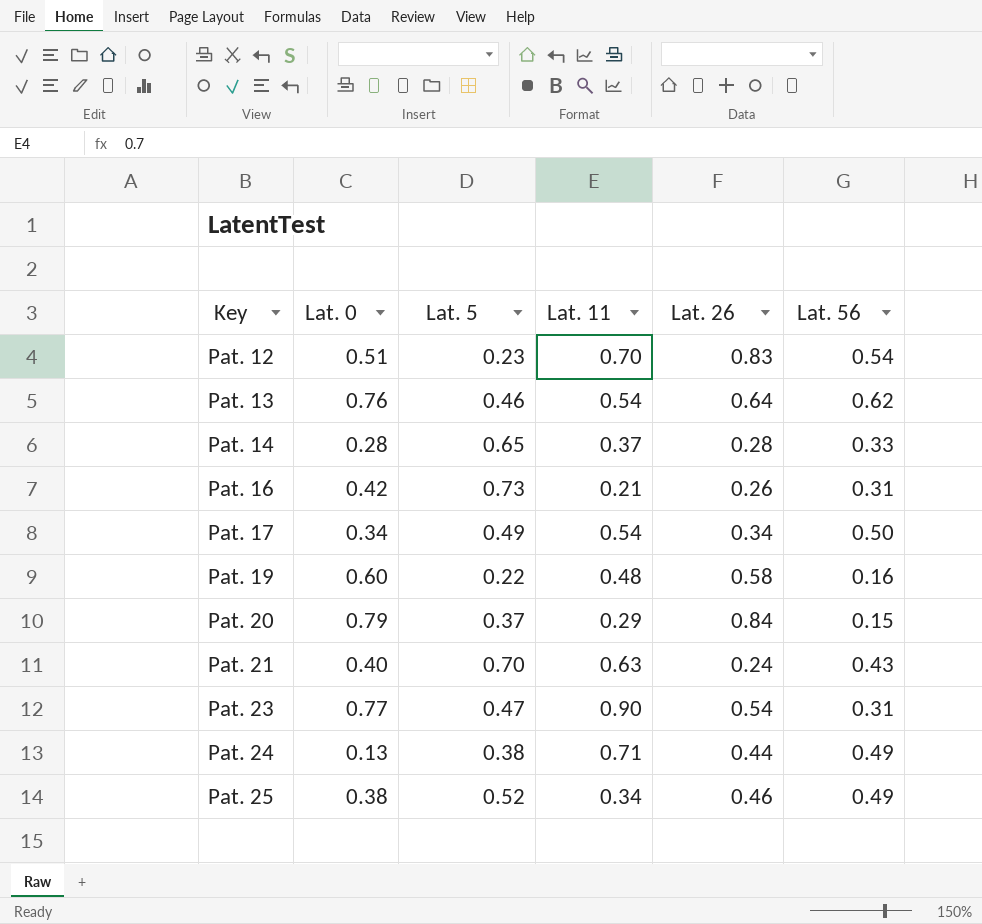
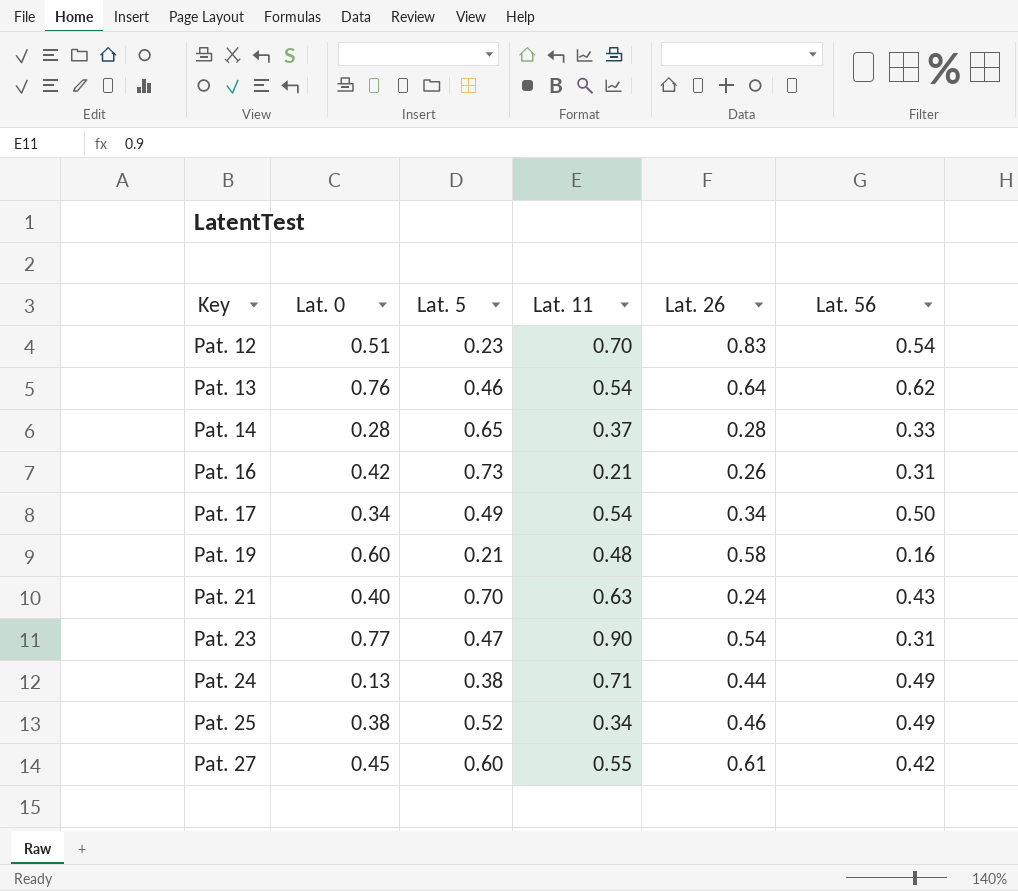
row Pat. 20: 0.79 | 0.37 | 0.29 | 0.84 | 0.15 -> none
Pat. 19 | Lat. 5: 0.22 -> 0.21
row Pat. 27: none -> 0.45 | 0.60 | 0.55 | 0.61 | 0.42

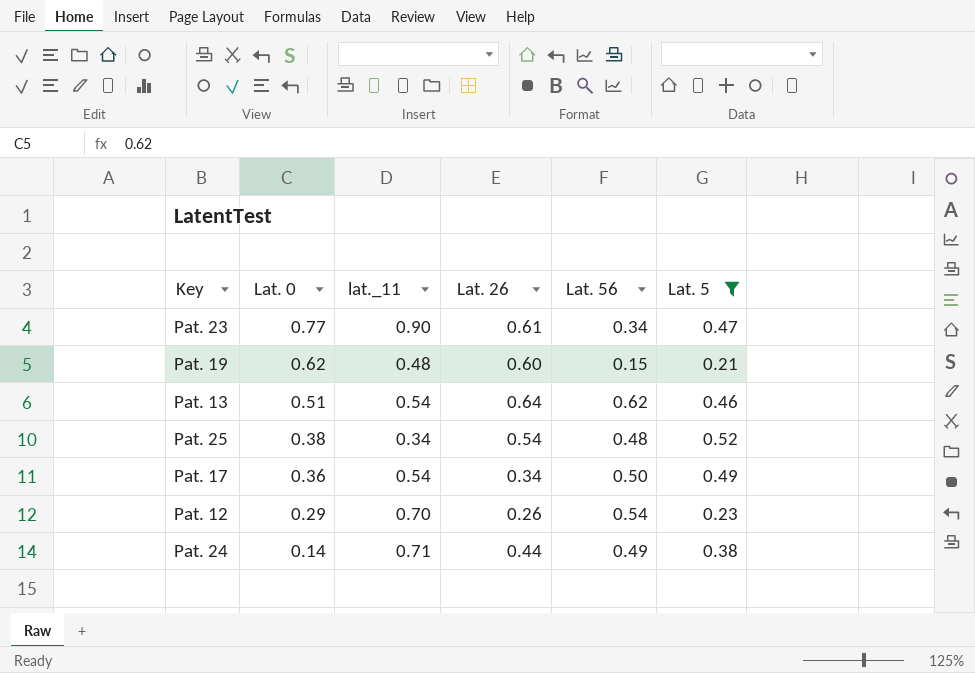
filter: none -> Lat. 5 <= 0.52
row order: Key ascending -> Lat. 0 descending
column name: Lat. 11 -> lat._11
column Lat. 5 | position: 3 -> 6
Pat. 23 | Lat. 26: 0.54 -> 0.61
Pat. 23 | Lat. 56: 0.31 -> 0.34
Pat. 19 | Lat. 0: 0.60 -> 0.62
Pat. 19 | Lat. 26: 0.58 -> 0.60
Pat. 19 | Lat. 56: 0.16 -> 0.15
Pat. 13 | Lat. 0: 0.76 -> 0.51
Pat. 25 | Lat. 26: 0.46 -> 0.54
Pat. 25 | Lat. 56: 0.49 -> 0.48
Pat. 17 | Lat. 0: 0.34 -> 0.36
Pat. 12 | Lat. 0: 0.51 -> 0.29
Pat. 12 | Lat. 26: 0.83 -> 0.26
Pat. 24 | Lat. 0: 0.13 -> 0.14

